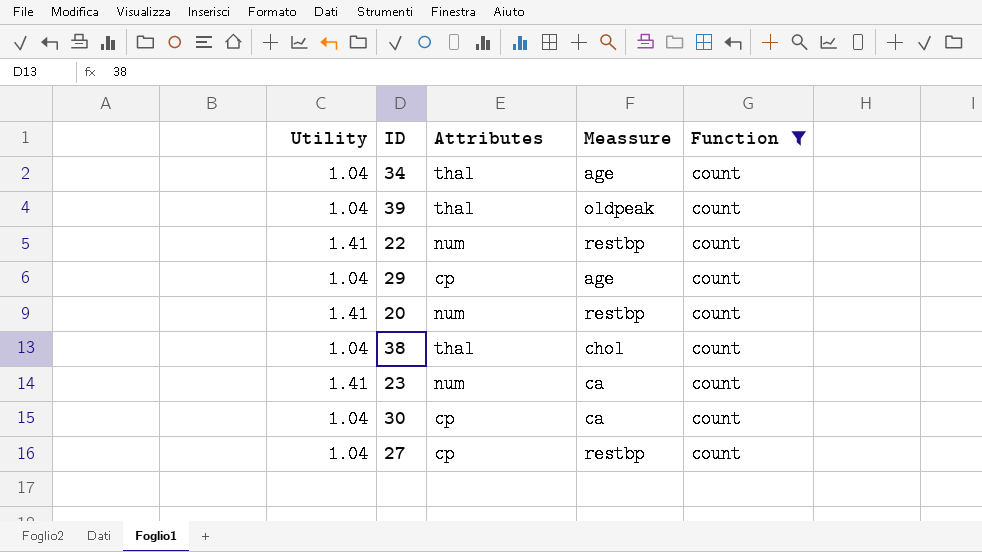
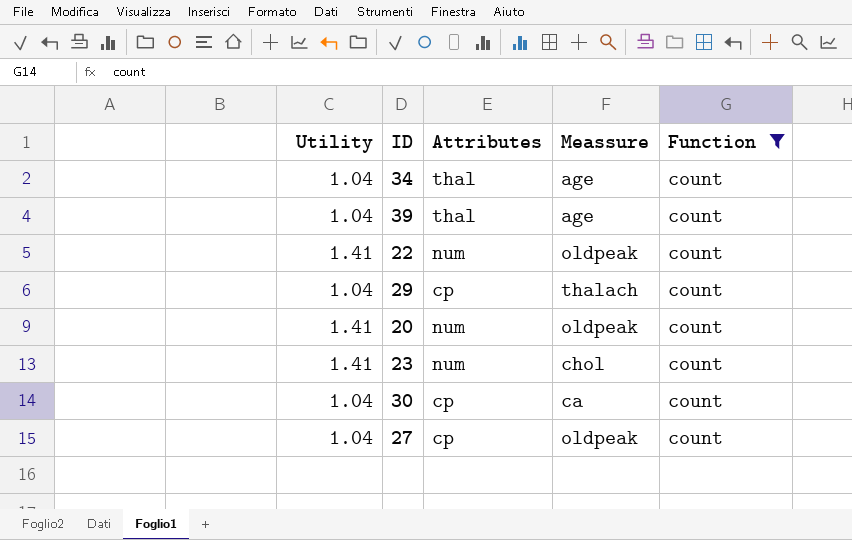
row 38: 1.04 | thal | chol | count -> none
39 | Meassure: oldpeak -> age
22 | Meassure: restbp -> oldpeak
29 | Meassure: age -> thalach
20 | Meassure: restbp -> oldpeak
23 | Meassure: ca -> chol
27 | Meassure: restbp -> oldpeak

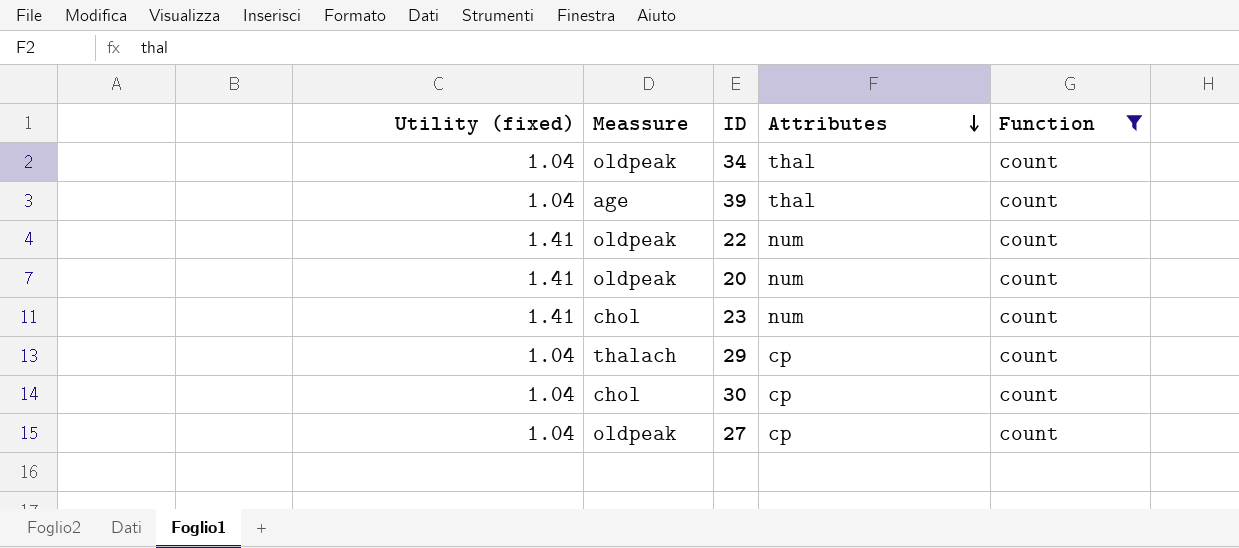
row order: none -> Attributes descending
column name: Utility -> Utility (fixed)
column Meassure | position: 4 -> 2
34 | Meassure: age -> oldpeak
30 | Meassure: ca -> chol

